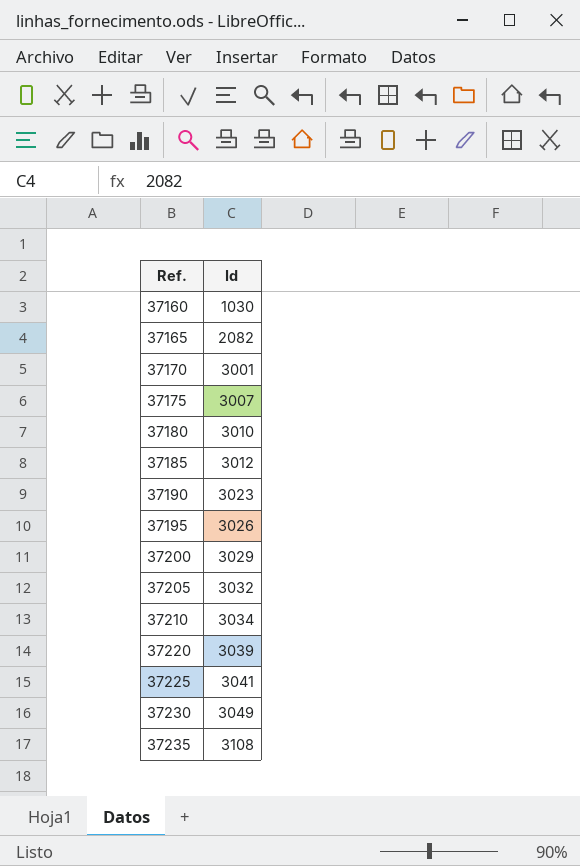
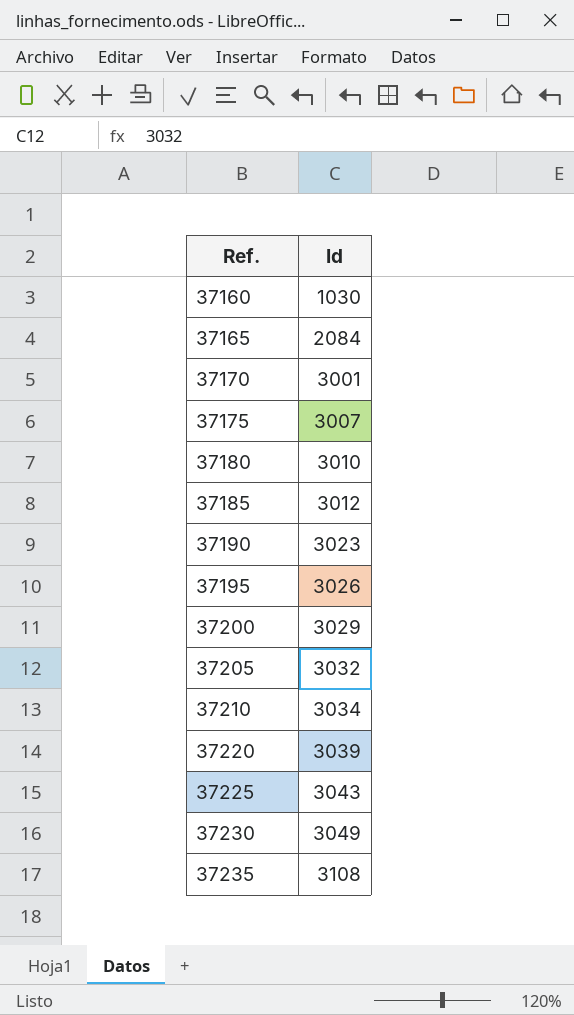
37165 | Id: 2082 -> 2084
37225 | Id: 3041 -> 3043

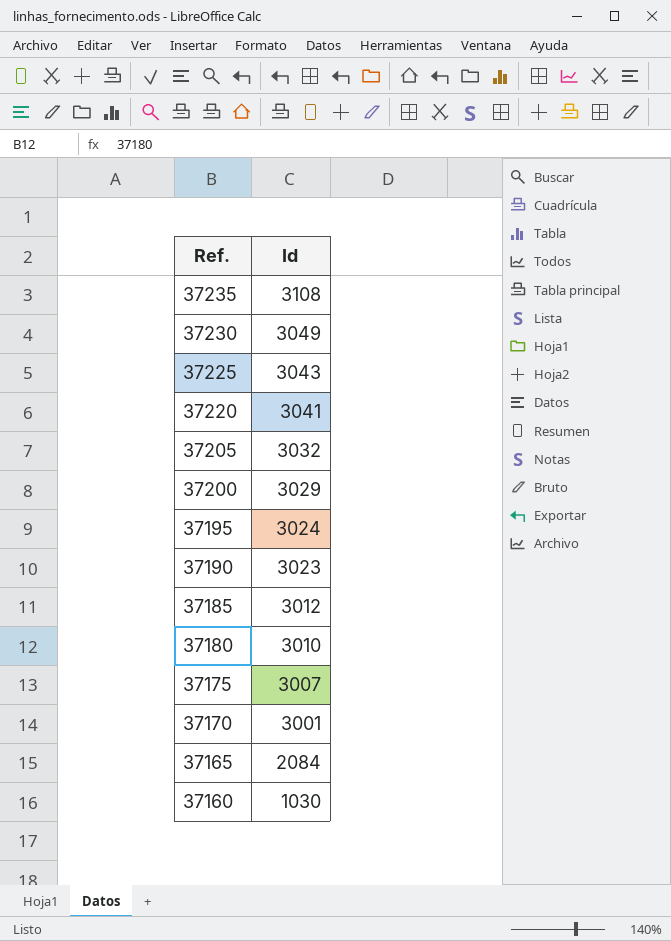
row order: Ref. ascending -> Ref. descending
row 37210: 3034 -> none
37220 | Id: 3039 -> 3041
37195 | Id: 3026 -> 3024

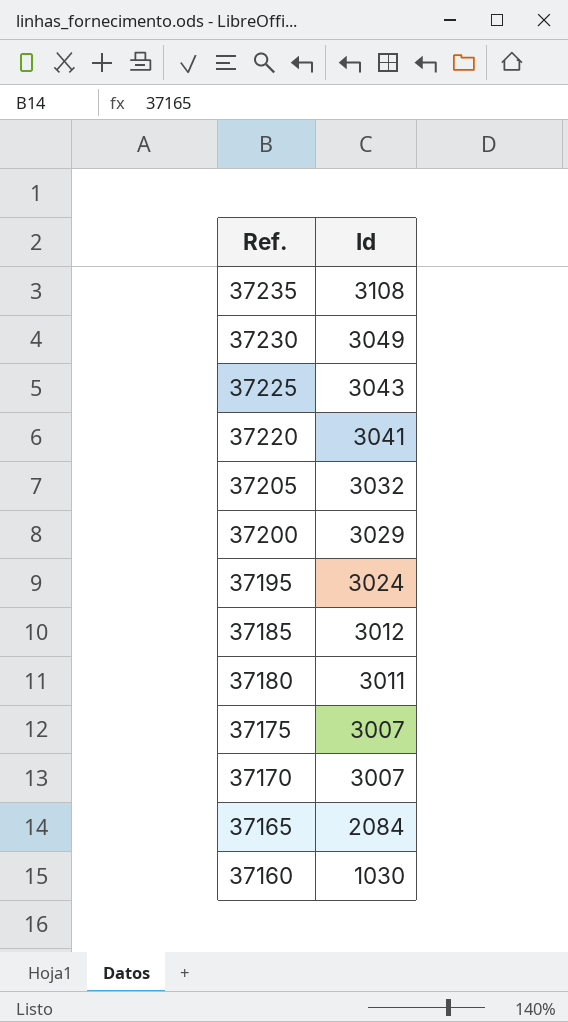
row 37190: 3023 -> none
37180 | Id: 3010 -> 3011
37170 | Id: 3001 -> 3007

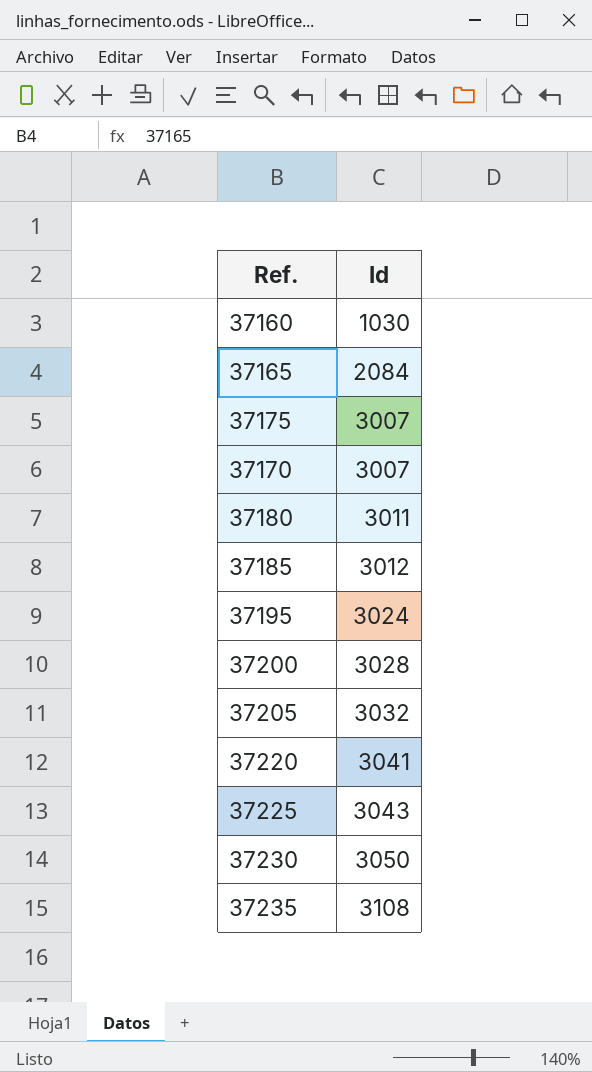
row order: Ref. descending -> Id ascending
37200 | Id: 3029 -> 3028
37230 | Id: 3049 -> 3050

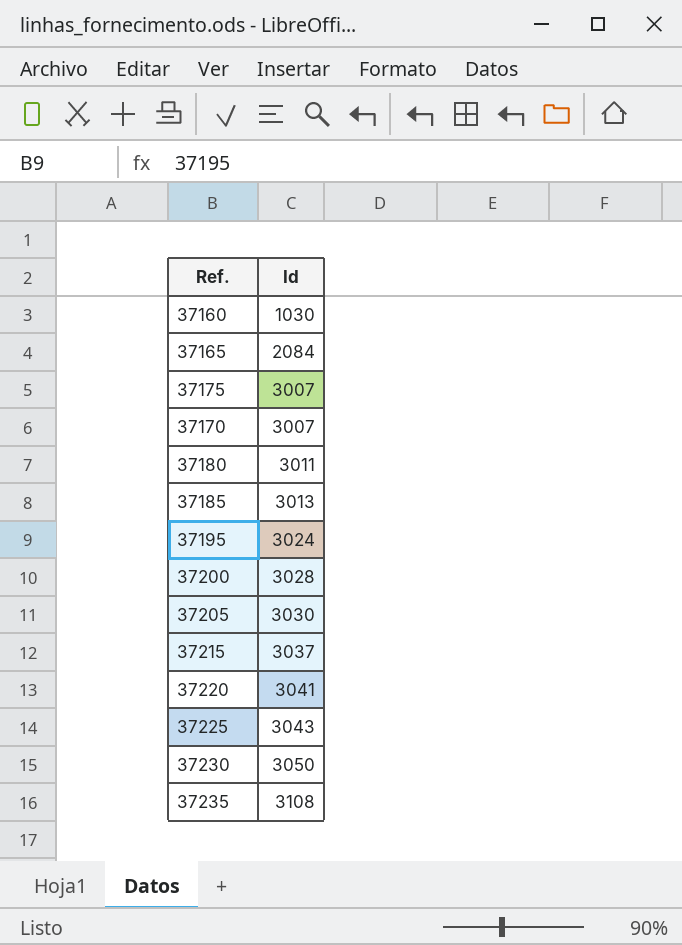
37185 | Id: 3012 -> 3013
37205 | Id: 3032 -> 3030
row 37215: none -> 3037

